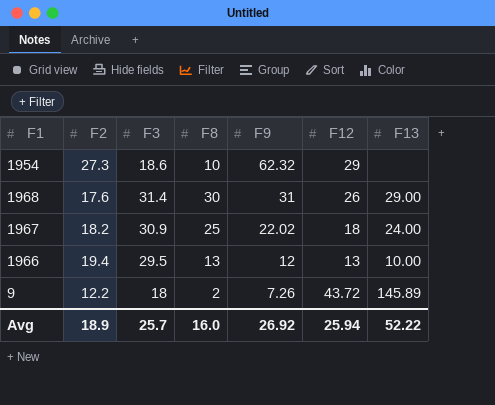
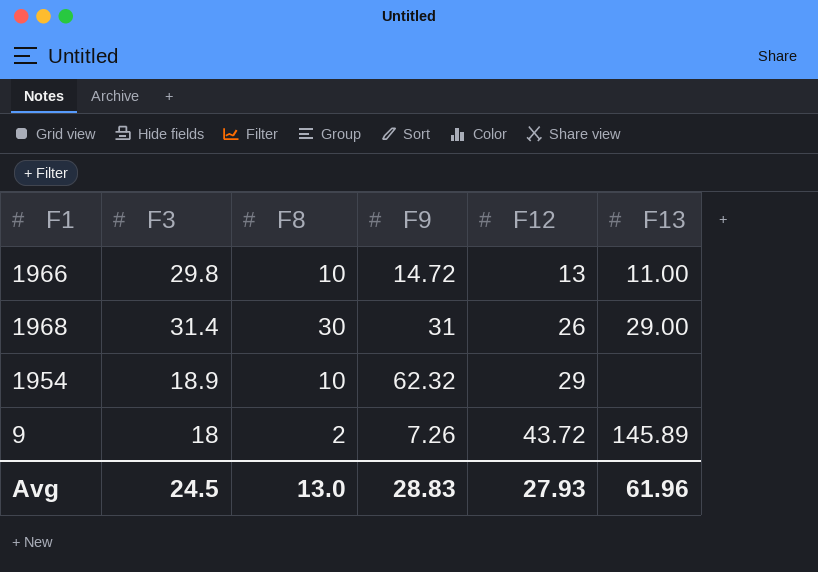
row order: F9 descending -> F12 ascending
column F2 | position: 2 -> none
row 1967: 18.2 | 30.9 | 25 | 22.02 | 18 | 24.00 -> none
1966 | F3: 29.5 -> 29.8
1966 | F8: 13 -> 10
1966 | F9: 12 -> 14.72
1966 | F13: 10.00 -> 11.00
1954 | F3: 18.6 -> 18.9
Avg | F3: 25.7 -> 24.5
Avg | F8: 16.0 -> 13.0
Avg | F9: 26.92 -> 28.83
Avg | F12: 25.94 -> 27.93
Avg | F13: 52.22 -> 61.96

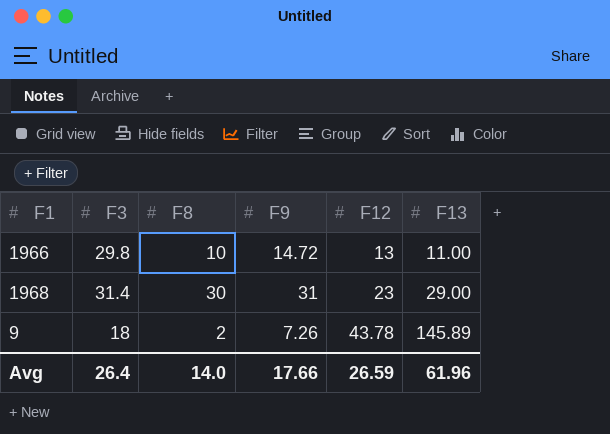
row 1954: 18.9 | 10 | 62.32 | 29 | none -> none
1968 | F12: 26 -> 23
9 | F12: 43.72 -> 43.78
Avg | F3: 24.5 -> 26.4
Avg | F8: 13.0 -> 14.0
Avg | F9: 28.83 -> 17.66
Avg | F12: 27.93 -> 26.59

